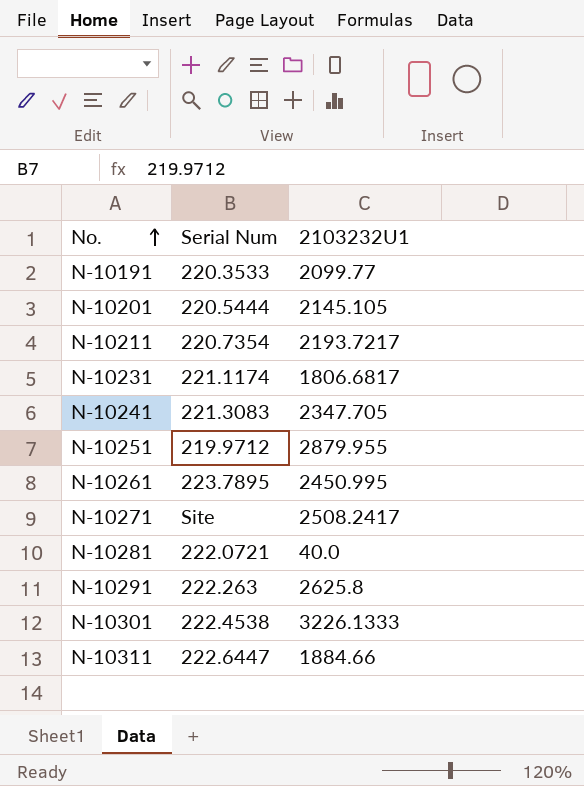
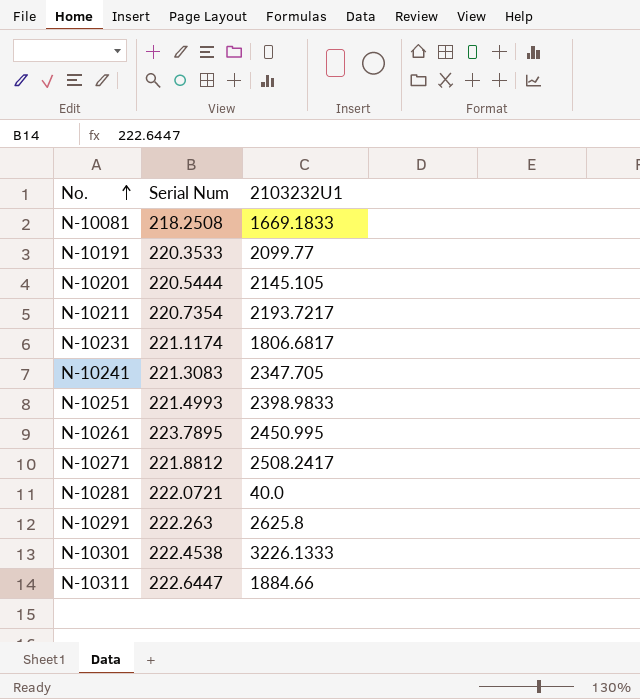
row N-10081: none -> 218.2508 | 1669.1833
N-10251 | Serial Num: 219.9712 -> 221.4993
N-10251 | 2103232U1: 2879.955 -> 2398.9833
N-10271 | Serial Num: Site -> 221.8812

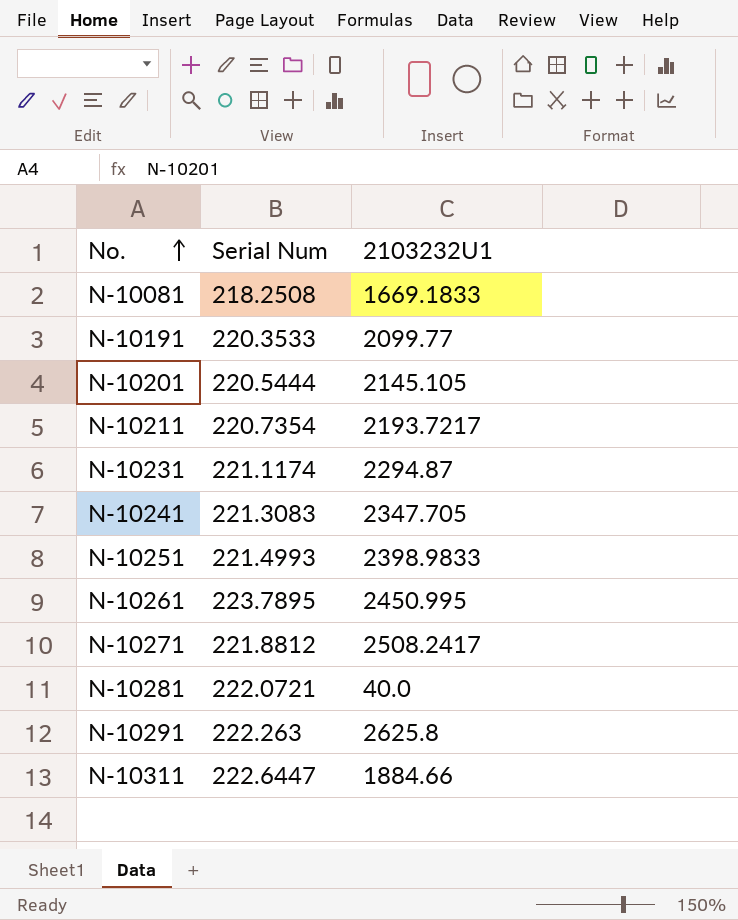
row N-10301: 222.4538 | 3226.1333 -> none
N-10231 | 2103232U1: 1806.6817 -> 2294.87

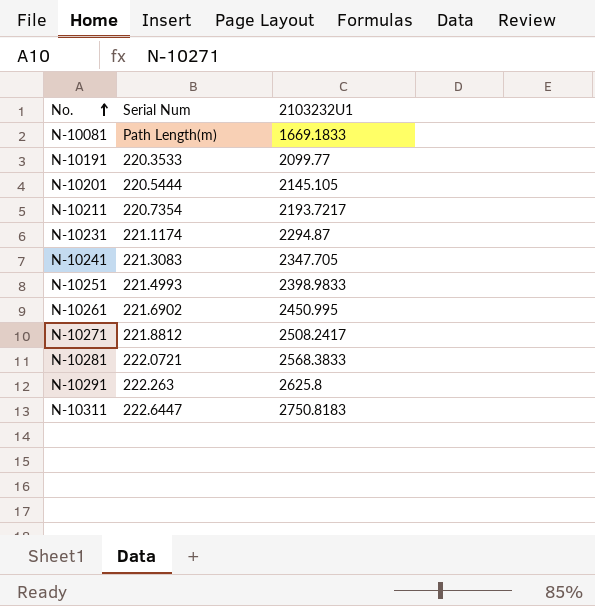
N-10081 | Serial Num: 218.2508 -> Path Length(m)
N-10261 | Serial Num: 223.7895 -> 221.6902
N-10281 | 2103232U1: 40.0 -> 2568.3833
N-10311 | 2103232U1: 1884.66 -> 2750.8183

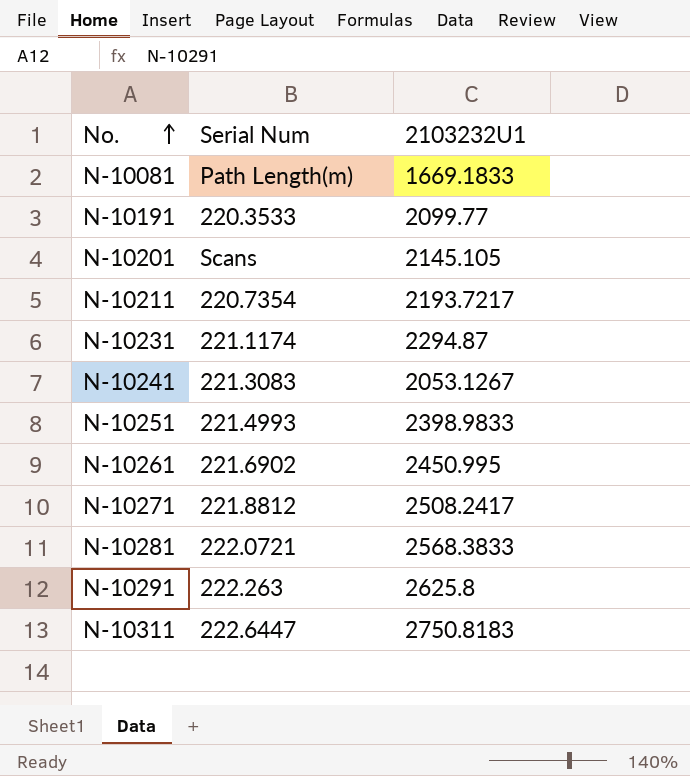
N-10201 | Serial Num: 220.5444 -> Scans
N-10241 | 2103232U1: 2347.705 -> 2053.1267

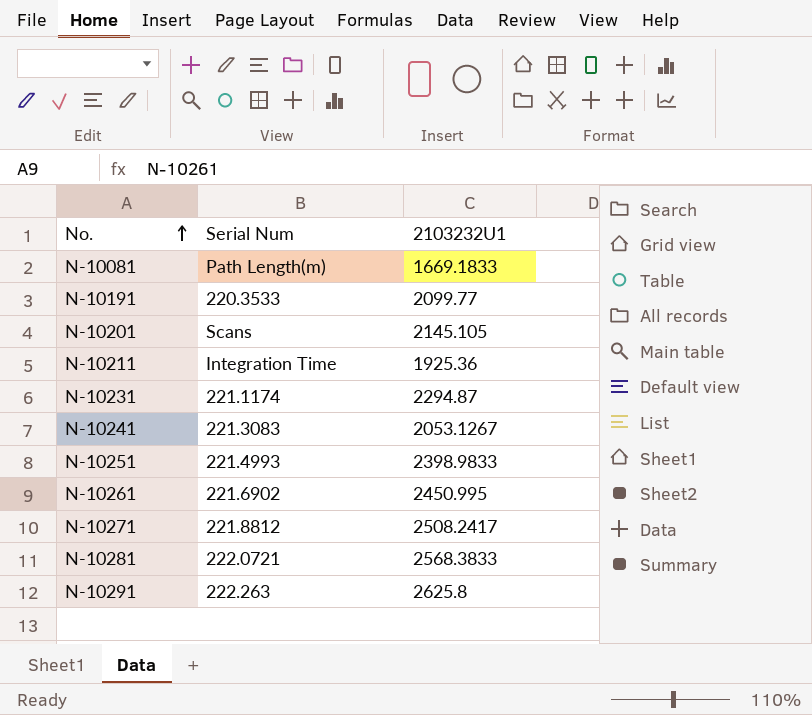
row N-10311: 222.6447 | 2750.8183 -> none
N-10211 | Serial Num: 220.7354 -> Integration Time
N-10211 | 2103232U1: 2193.7217 -> 1925.36

